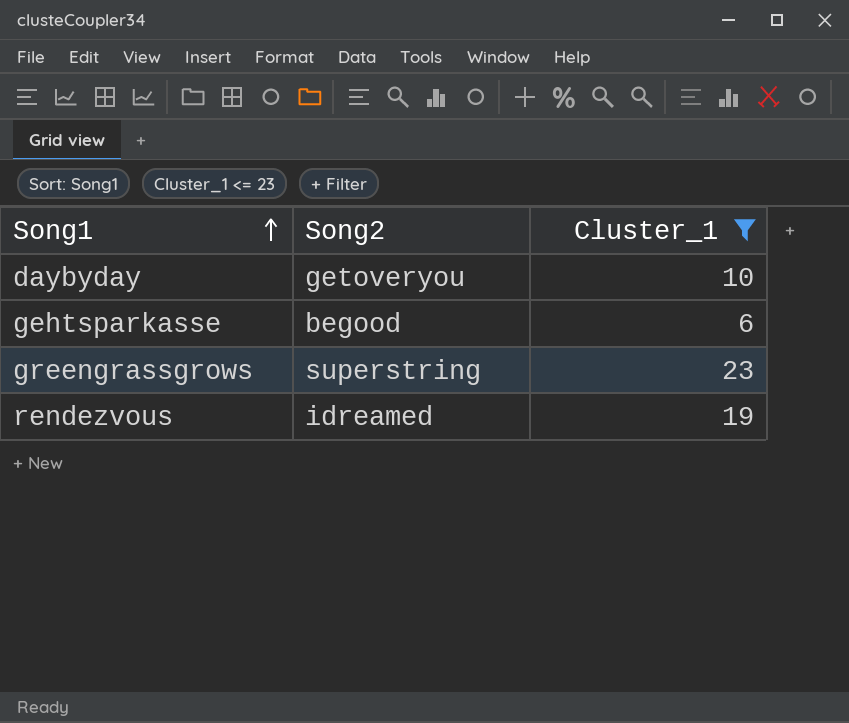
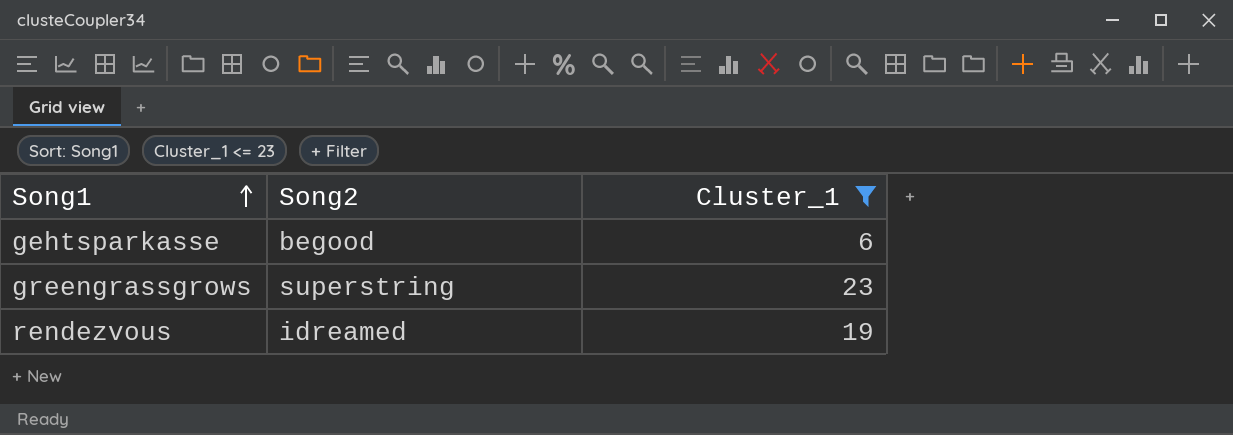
row daybyday: getoveryou | 10 -> none

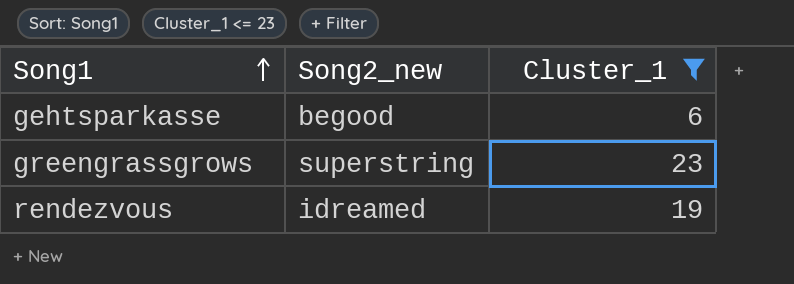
column name: Song2 -> Song2_new

